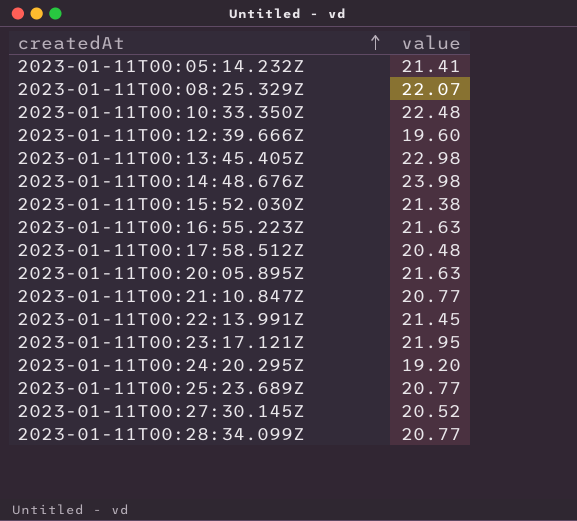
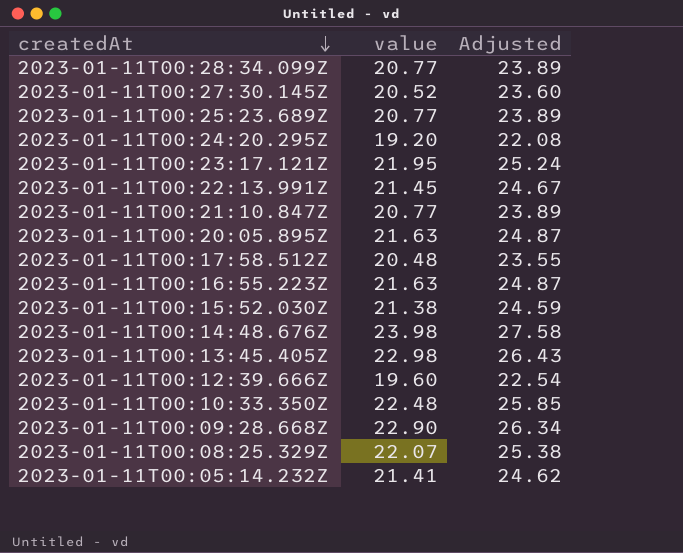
row order: createdAt ascending -> createdAt descending
column Adjusted | formula: none -> [value] * 1.15
row 2023-01-11T00:09:28.668Z: none -> 22.90 | 26.34

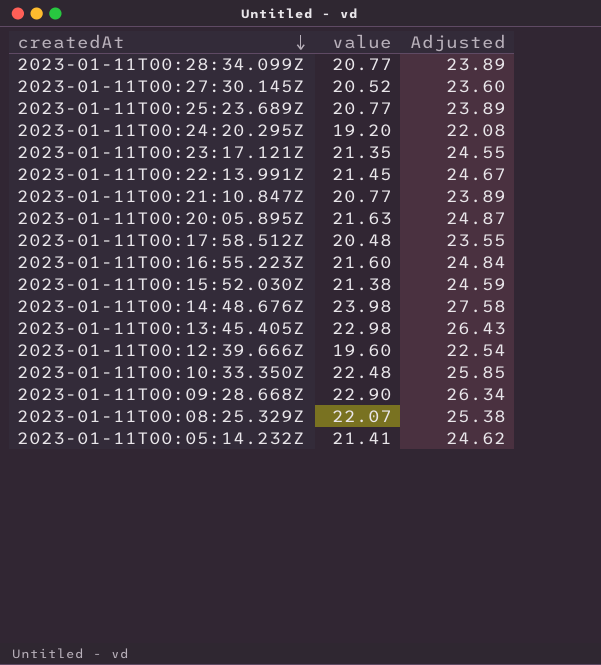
2023-01-11T00:23:17.121Z | value: 21.95 -> 21.35
2023-01-11T00:23:17.121Z | Adjusted: 25.24 -> 24.55
2023-01-11T00:16:55.223Z | value: 21.63 -> 21.60
2023-01-11T00:16:55.223Z | Adjusted: 24.87 -> 24.84

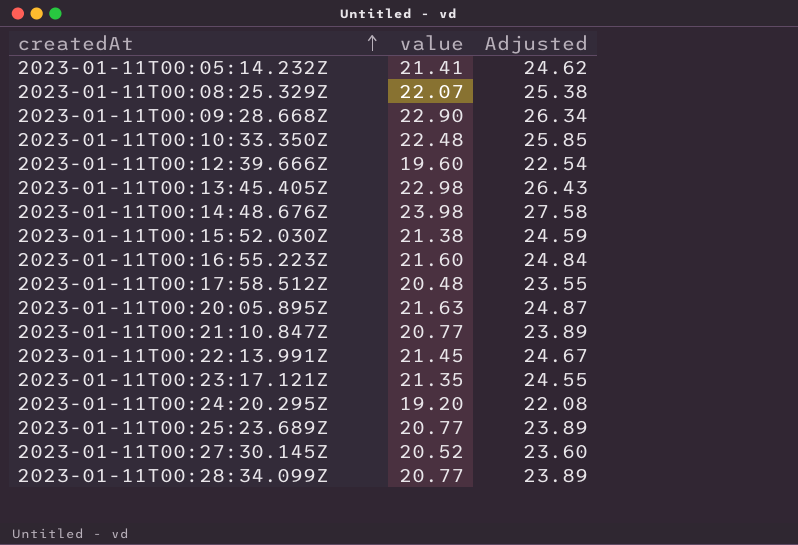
row order: createdAt descending -> createdAt ascending

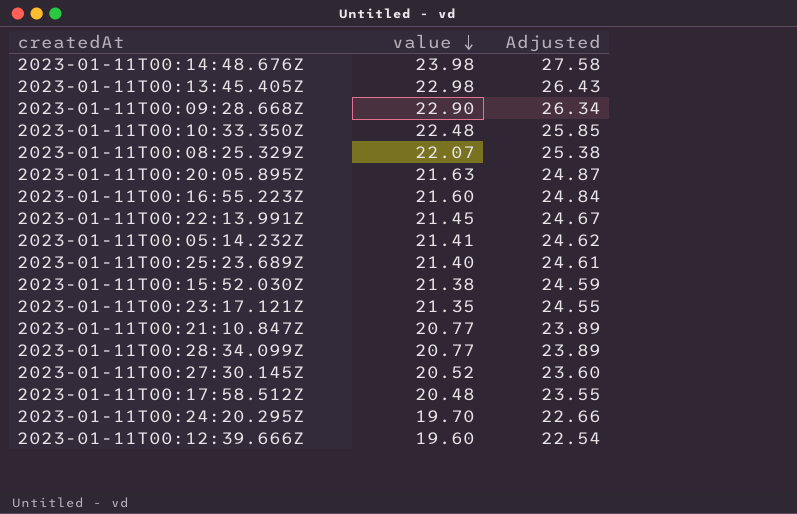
row order: createdAt ascending -> value descending
2023-01-11T00:25:23.689Z | value: 20.77 -> 21.40
2023-01-11T00:25:23.689Z | Adjusted: 23.89 -> 24.61
2023-01-11T00:24:20.295Z | value: 19.20 -> 19.70
2023-01-11T00:24:20.295Z | Adjusted: 22.08 -> 22.66

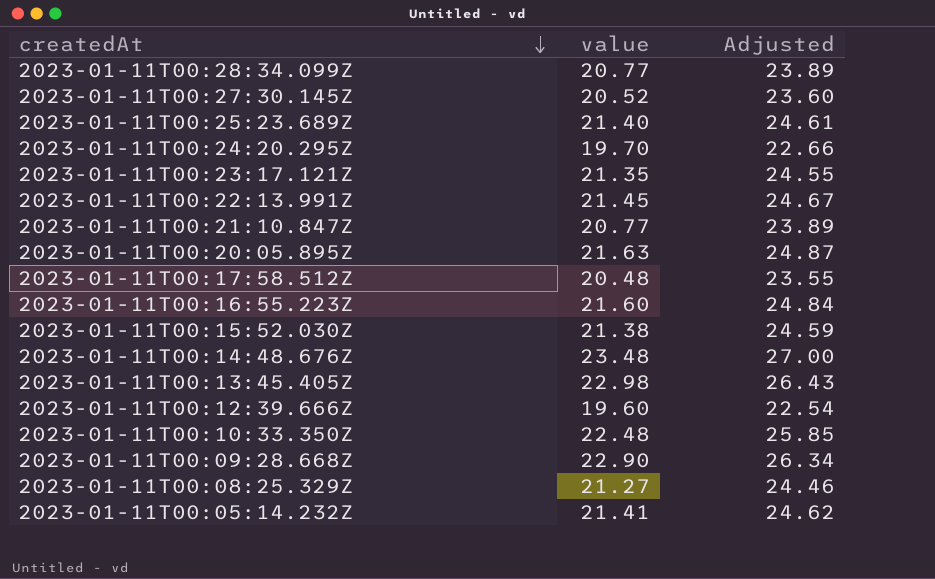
row order: value descending -> createdAt descending
2023-01-11T00:14:48.676Z | value: 23.98 -> 23.48
2023-01-11T00:14:48.676Z | Adjusted: 27.58 -> 27.00
2023-01-11T00:08:25.329Z | value: 22.07 -> 21.27
2023-01-11T00:08:25.329Z | Adjusted: 25.38 -> 24.46

